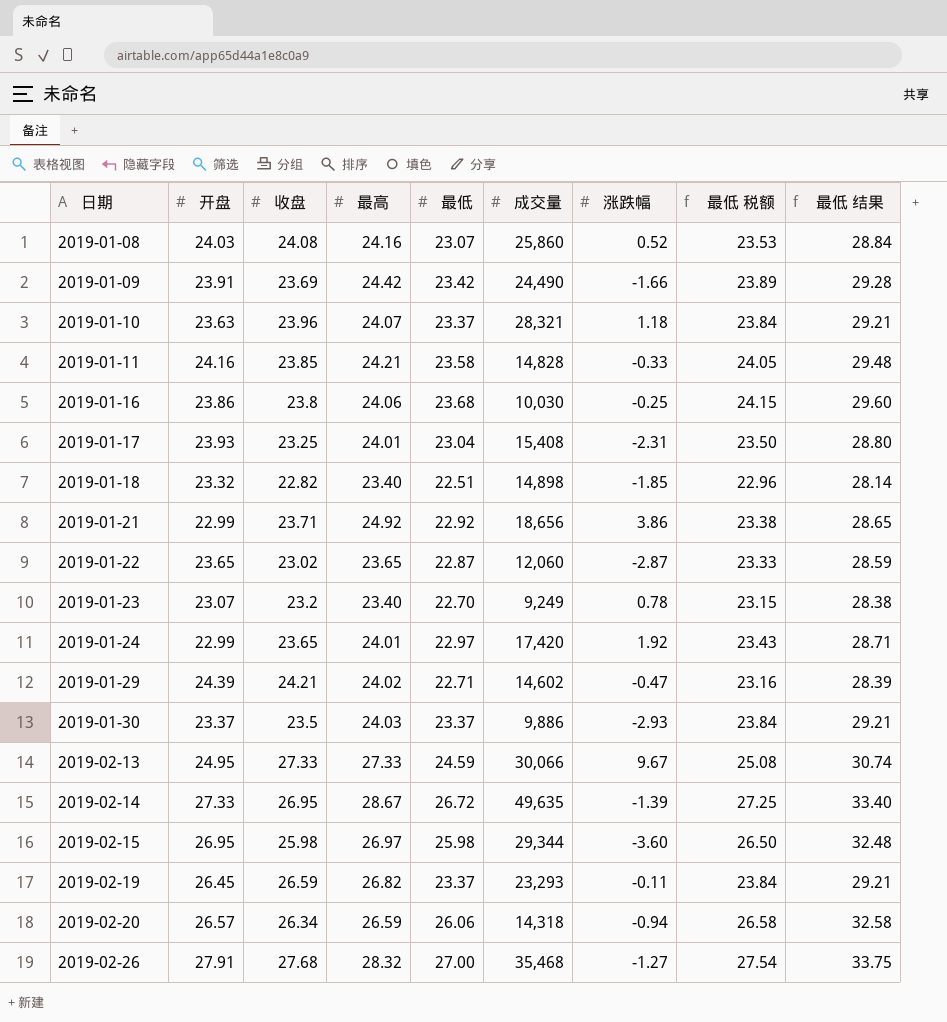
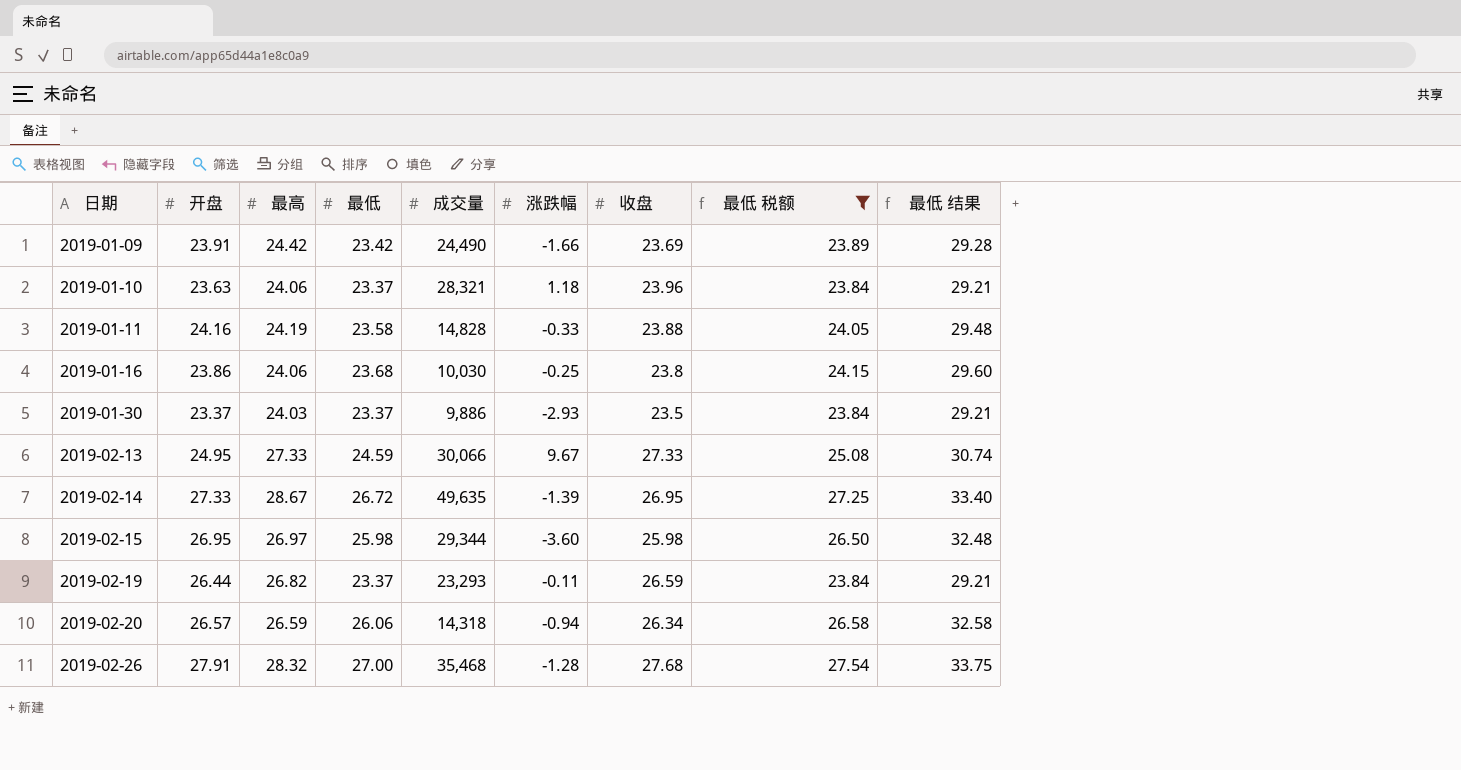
filter: none -> 最低 税额 >= 23.84
column 收盘 | position: 3 -> 7
2019-01-10 | 最高: 24.07 -> 24.06
2019-01-11 | 最高: 24.21 -> 24.19
2019-01-11 | 收盘: 23.85 -> 23.88
2019-02-19 | 开盘: 26.45 -> 26.44
2019-02-26 | 涨跌幅: -1.27 -> -1.28

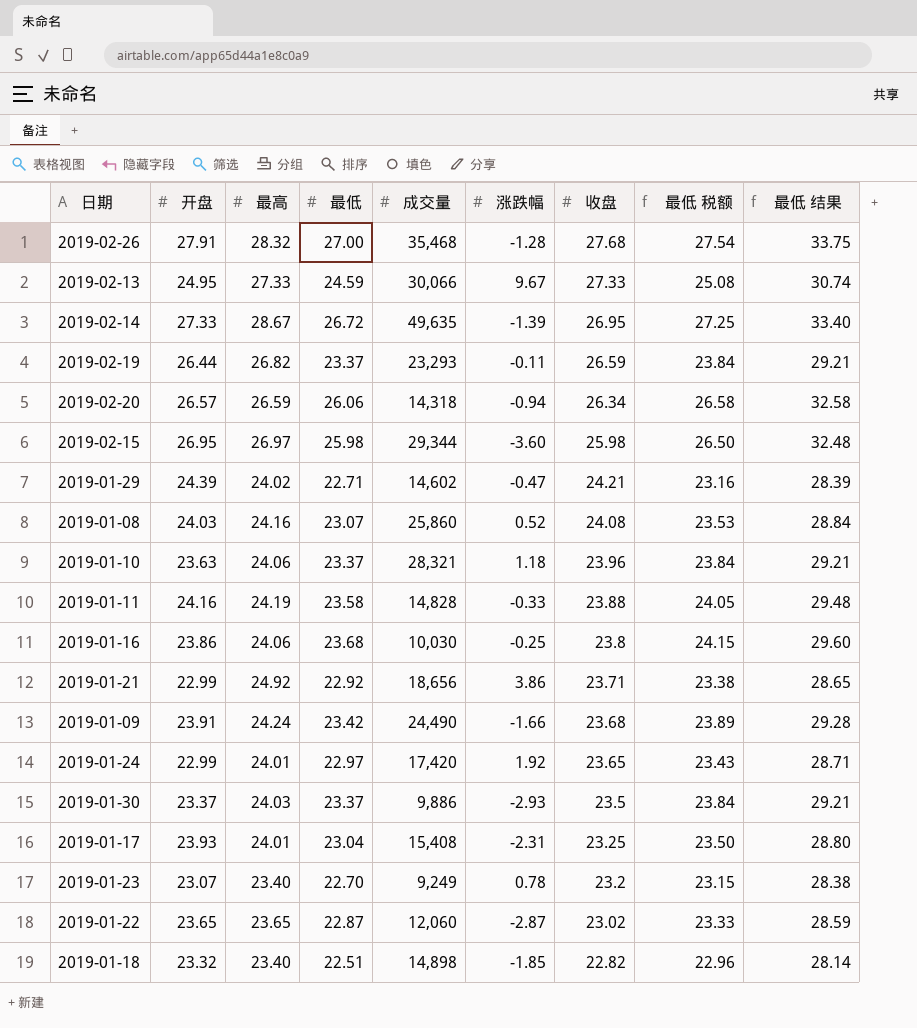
filter: 最低 税额 >= 23.84 -> none
row order: 日期 ascending -> 收盘 descending
2019-01-09 | 最高: 24.42 -> 24.24
2019-01-09 | 收盘: 23.69 -> 23.68

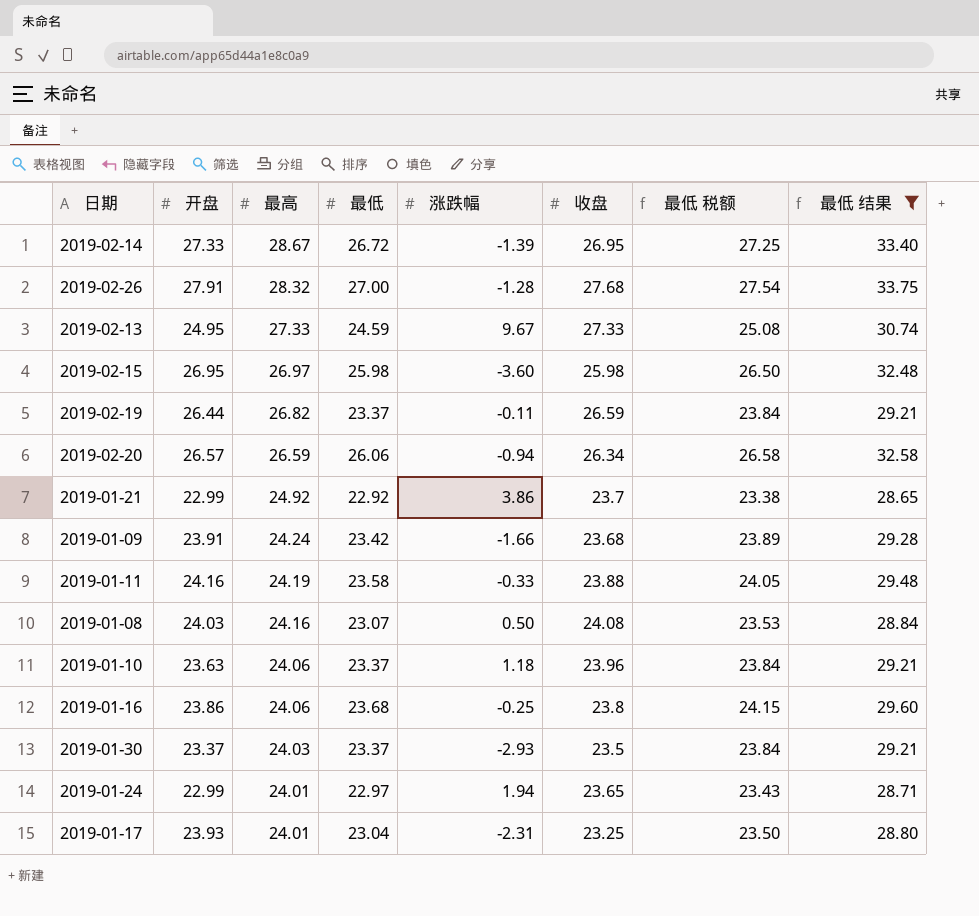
filter: none -> 最低 结果 >= 28.65
row order: 收盘 descending -> 最高 descending
column 成交量 | position: 5 -> none
2019-01-21 | 收盘: 23.71 -> 23.7
2019-01-08 | 涨跌幅: 0.52 -> 0.50
2019-01-24 | 涨跌幅: 1.92 -> 1.94

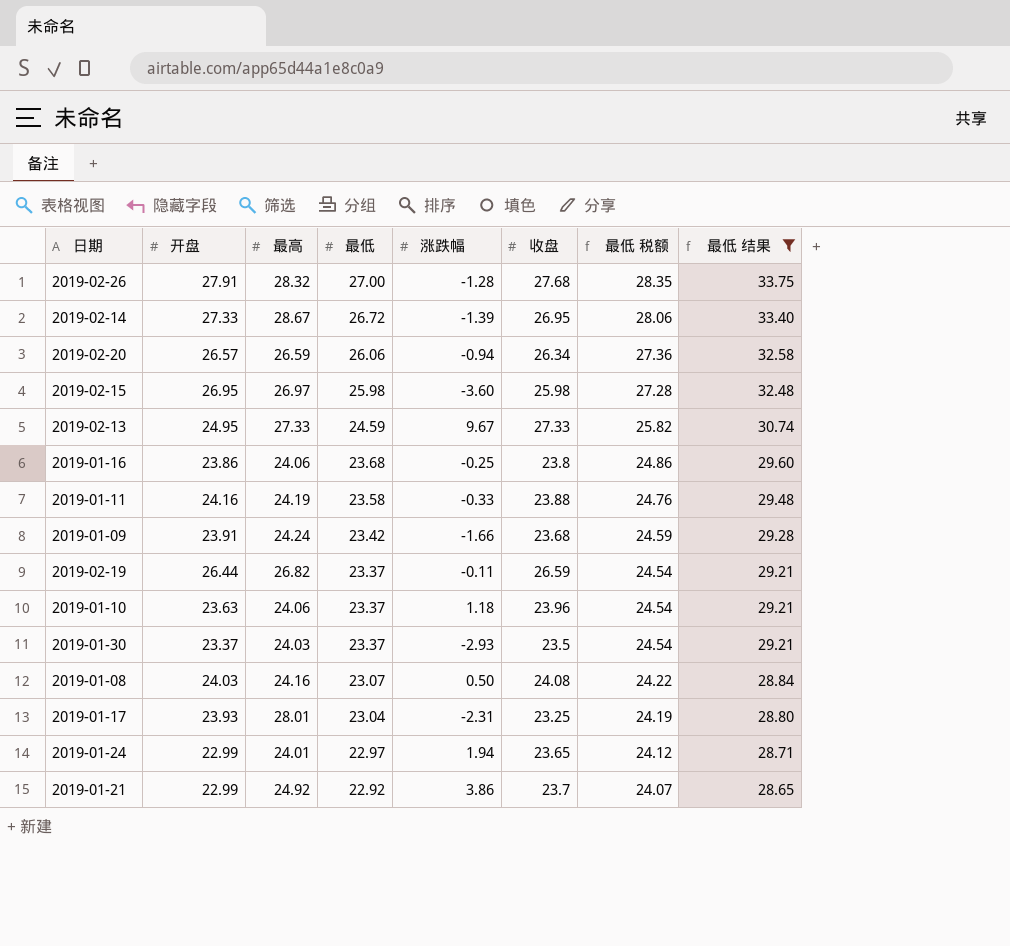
row order: 最高 descending -> 最低 descending
column 最低 税额 | formula: [最低] * 1.02 -> [最低] * 1.05
2019-01-17 | 最高: 24.01 -> 28.01

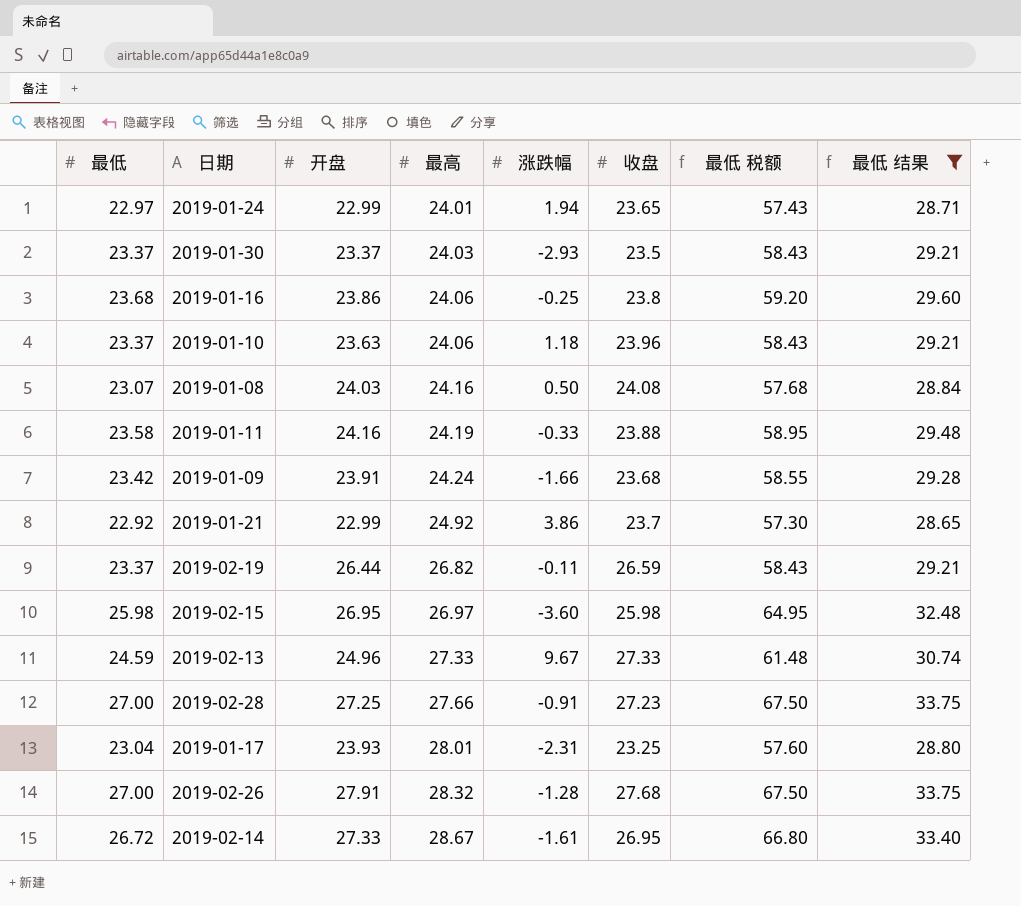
row order: 最低 descending -> 最高 ascending
column 最低 | position: 4 -> 1
column 最低 税额 | formula: [最低] * 1.05 -> [最低] * 2.5
row 2019-02-20: 26.57 | 26.59 | 26.06 | -0.94 | 26.34 | 27.36 | 32.58 -> none
2019-02-13 | 开盘: 24.95 -> 24.96
row 2019-02-28: none -> 27.00 | 27.25 | 27.66 | -0.91 | 27.23 | 67.50 | 33.75
2019-02-14 | 涨跌幅: -1.39 -> -1.61

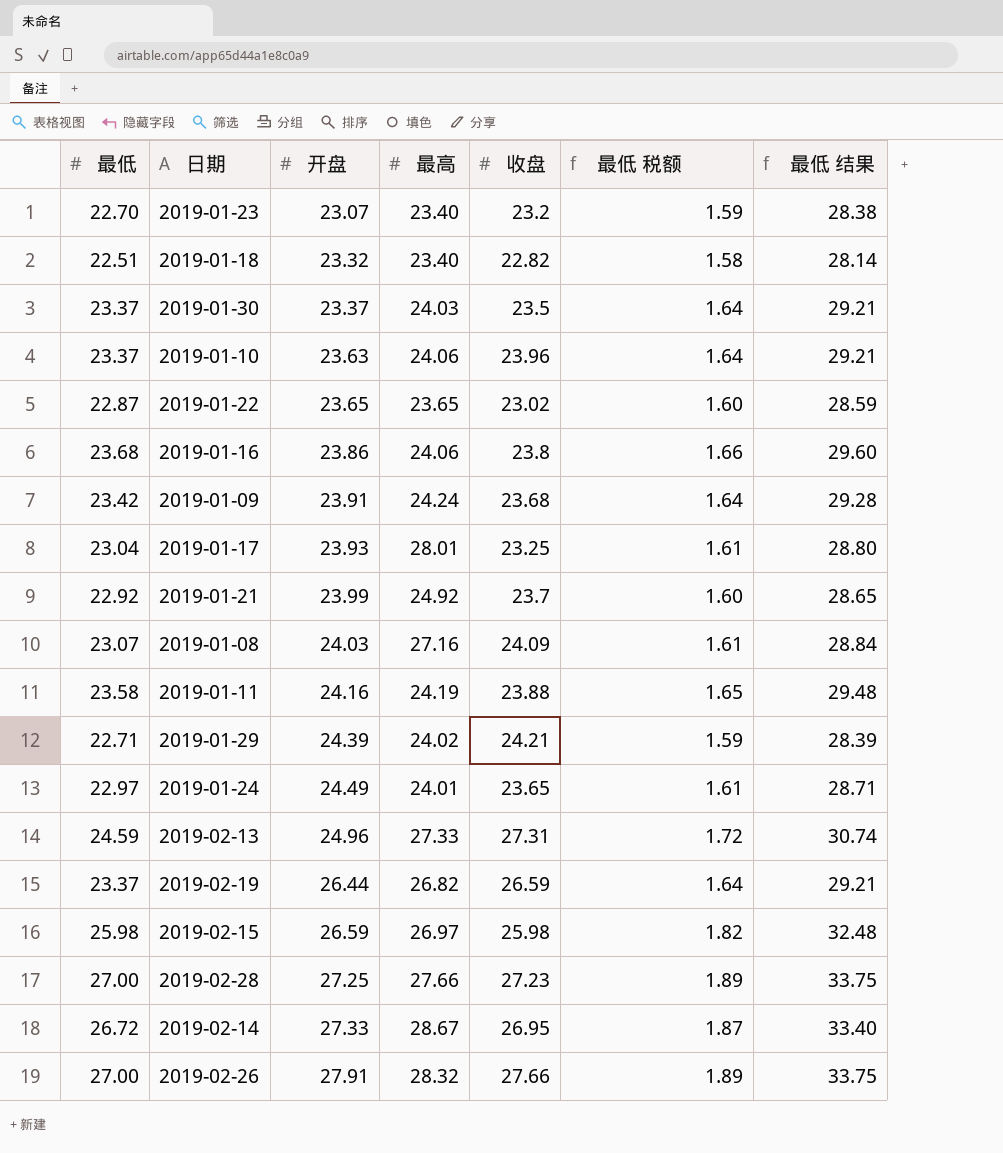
filter: 最低 结果 >= 28.65 -> none
row order: 最高 ascending -> 开盘 ascending
column 涨跌幅 | position: 5 -> none
column 最低 税额 | formula: [最低] * 2.5 -> [最低] * 0.07
2019-01-21 | 开盘: 22.99 -> 23.99
2019-01-08 | 最高: 24.16 -> 27.16
2019-01-08 | 收盘: 24.08 -> 24.09
2019-01-24 | 开盘: 22.99 -> 24.49
2019-02-13 | 收盘: 27.33 -> 27.31
2019-02-15 | 开盘: 26.95 -> 26.59
2019-02-26 | 收盘: 27.68 -> 27.66

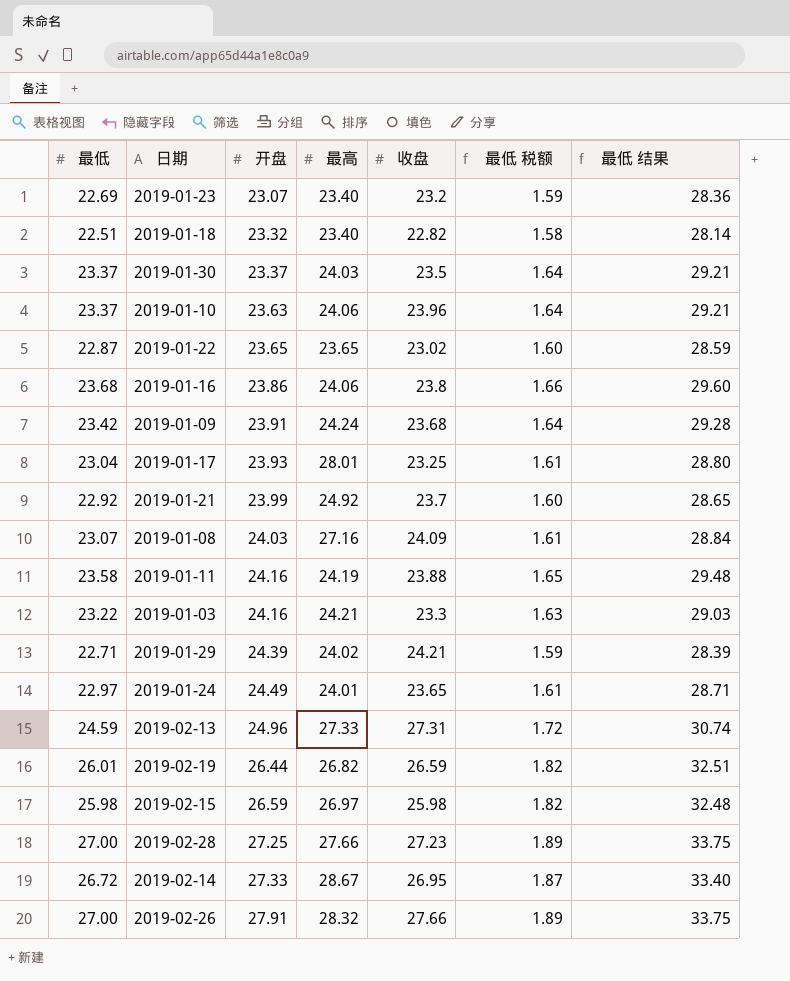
2019-01-23 | 最低: 22.70 -> 22.69
2019-01-23 | 最低 结果: 28.38 -> 28.36
row 2019-01-03: none -> 23.22 | 24.16 | 24.21 | 23.3 | 1.63 | 29.03
2019-02-19 | 最低: 23.37 -> 26.01
2019-02-19 | 最低 税额: 1.64 -> 1.82
2019-02-19 | 最低 结果: 29.21 -> 32.51

